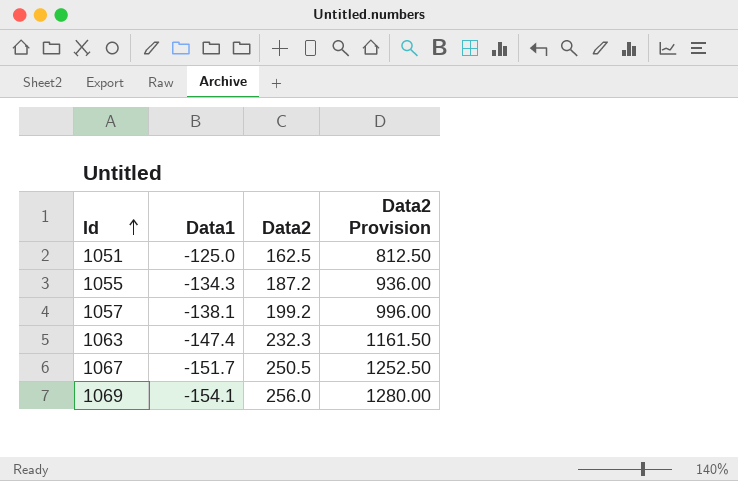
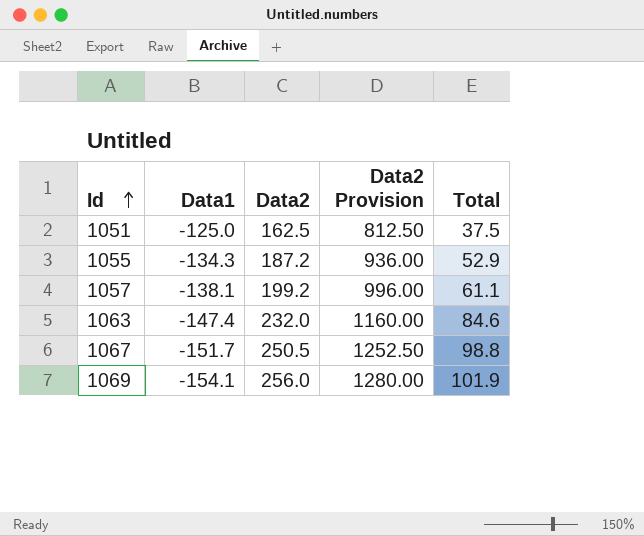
column Total | formula: none -> [Data1] + [Data2]
1063 | Data2: 232.3 -> 232.0
1063 | Data2 Provision: 1161.50 -> 1160.00

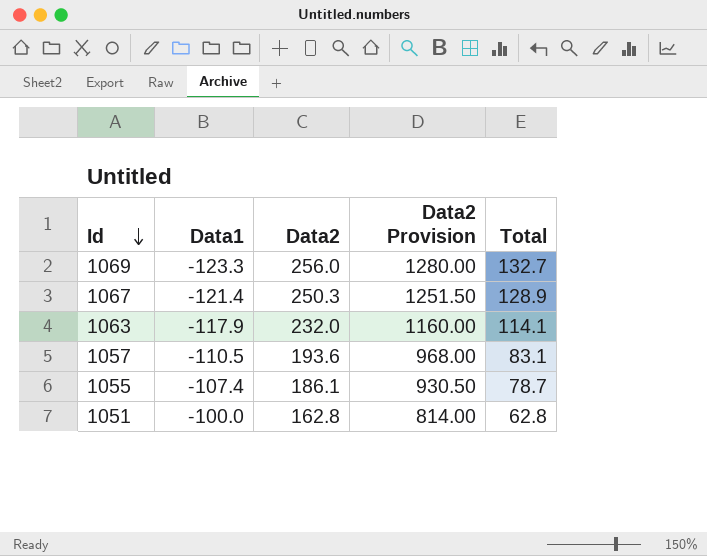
row order: Id ascending -> Id descending
1069 | Data1: -154.1 -> -123.3
1069 | Total: 101.9 -> 132.7
1067 | Data1: -151.7 -> -121.4
1067 | Data2: 250.5 -> 250.3
1067 | Data2 Provision: 1252.50 -> 1251.50
1067 | Total: 98.8 -> 128.9
1063 | Data1: -147.4 -> -117.9
1063 | Total: 84.6 -> 114.1
1057 | Data1: -138.1 -> -110.5
1057 | Data2: 199.2 -> 193.6
1057 | Data2 Provision: 996.00 -> 968.00
1057 | Total: 61.1 -> 83.1
1055 | Data1: -134.3 -> -107.4
1055 | Data2: 187.2 -> 186.1
1055 | Data2 Provision: 936.00 -> 930.50
1055 | Total: 52.9 -> 78.7
1051 | Data1: -125.0 -> -100.0
1051 | Data2: 162.5 -> 162.8
1051 | Data2 Provision: 812.50 -> 814.00
1051 | Total: 37.5 -> 62.8

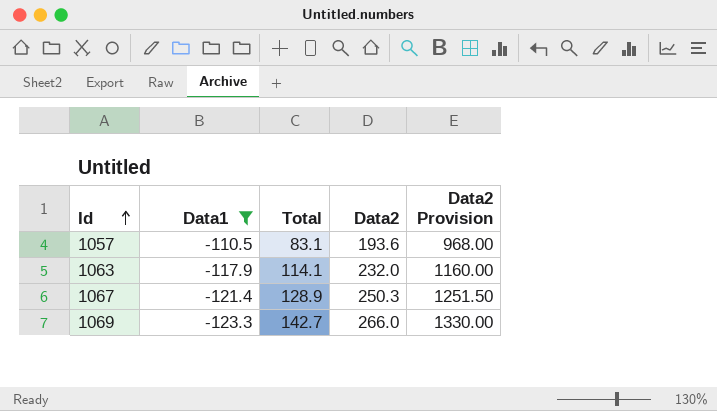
filter: none -> Data1 <= -110.5
row order: Id descending -> Id ascending
column Total | position: 5 -> 3
1069 | Total: 132.7 -> 142.7
1069 | Data2: 256.0 -> 266.0
1069 | Data2 Provision: 1280.00 -> 1330.00

